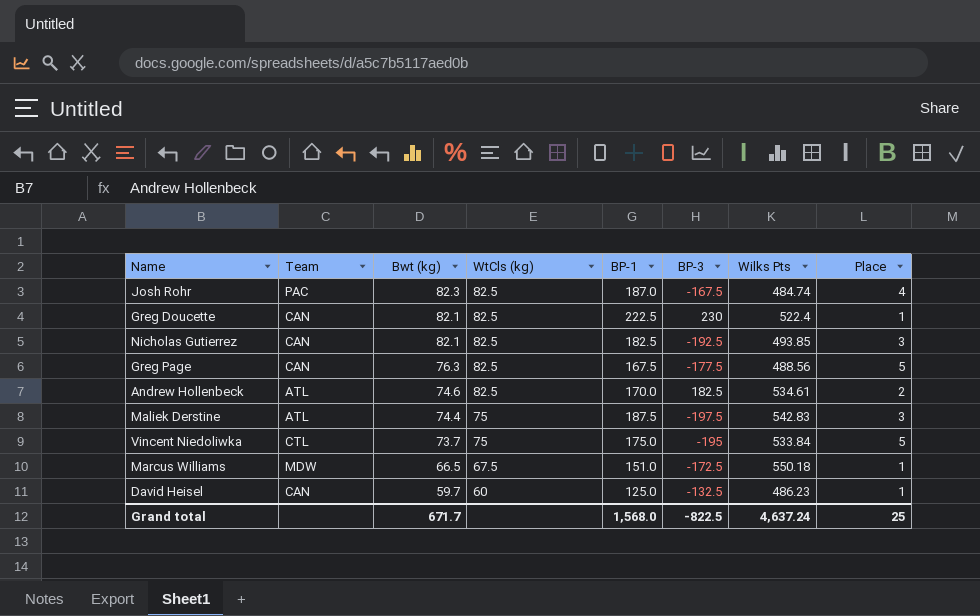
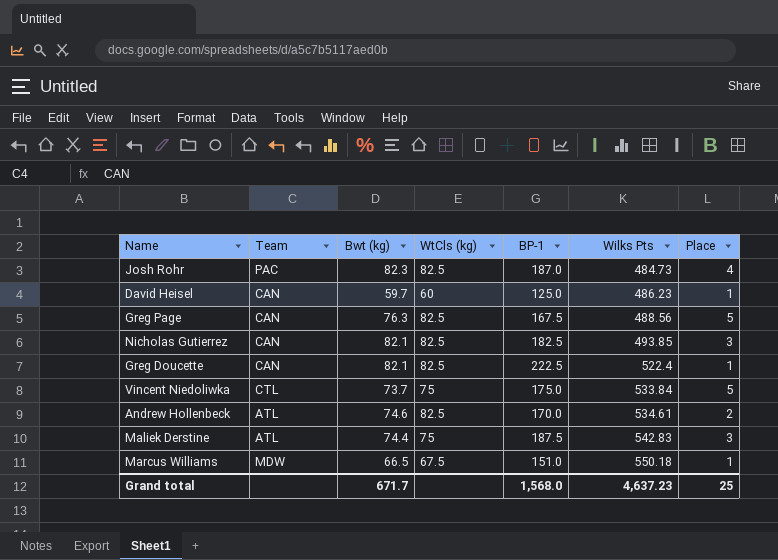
row order: Bwt (kg) descending -> Wilks Pts ascending
column BP-3 | position: 6 -> none
Josh Rohr | Wilks Pts: 484.74 -> 484.73
Grand total | Wilks Pts: 4,637.24 -> 4,637.23

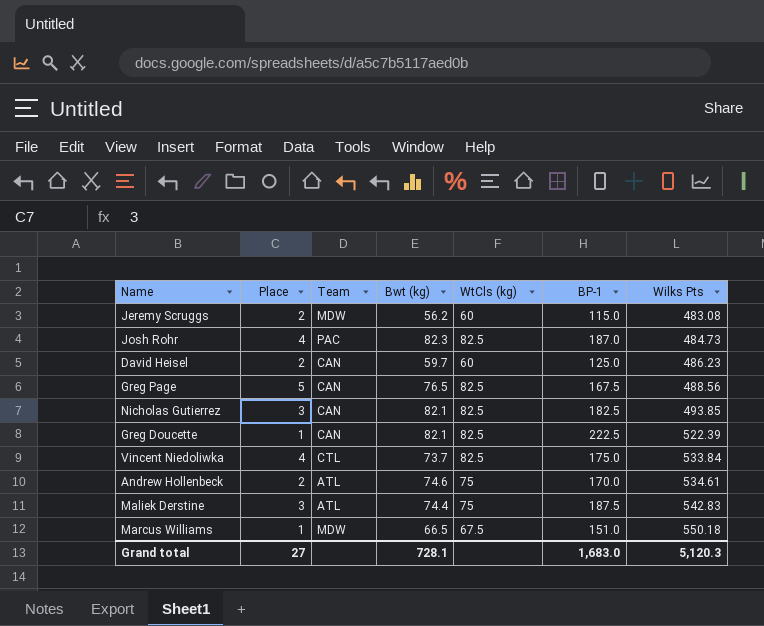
column Place | position: 7 -> 2
row Jeremy Scruggs: none -> 2 | MDW | 56.2 | 60 | 115.0 | 483.08
David Heisel | Place: 1 -> 2
Greg Page | Bwt (kg): 76.3 -> 76.5
Greg Doucette | Wilks Pts: 522.4 -> 522.39
Vincent Niedoliwka | Place: 5 -> 4
Vincent Niedoliwka | WtCls (kg): 75 -> 82.5
Andrew Hollenbeck | WtCls (kg): 82.5 -> 75
Grand total | Place: 25 -> 27
Grand total | Bwt (kg): 671.7 -> 728.1
Grand total | BP-1: 1,568.0 -> 1,683.0
Grand total | Wilks Pts: 4,637.23 -> 5,120.3

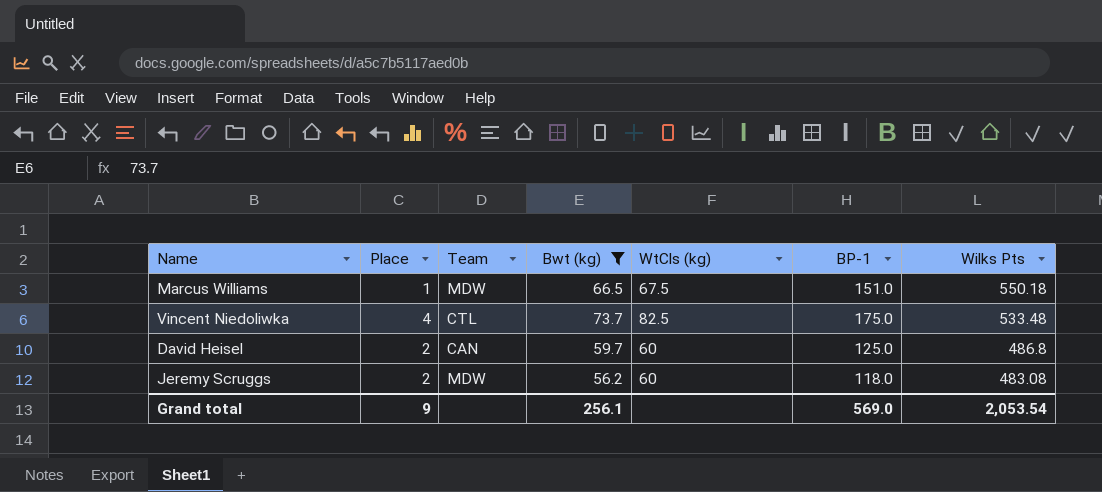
filter: none -> Bwt (kg) <= 73.7
row order: Wilks Pts ascending -> Wilks Pts descending
Vincent Niedoliwka | Wilks Pts: 533.84 -> 533.48
David Heisel | Wilks Pts: 486.23 -> 486.8
Jeremy Scruggs | BP-1: 115.0 -> 118.0
Grand total | Place: 27 -> 9
Grand total | Bwt (kg): 728.1 -> 256.1
Grand total | BP-1: 1,683.0 -> 569.0
Grand total | Wilks Pts: 5,120.3 -> 2,053.54

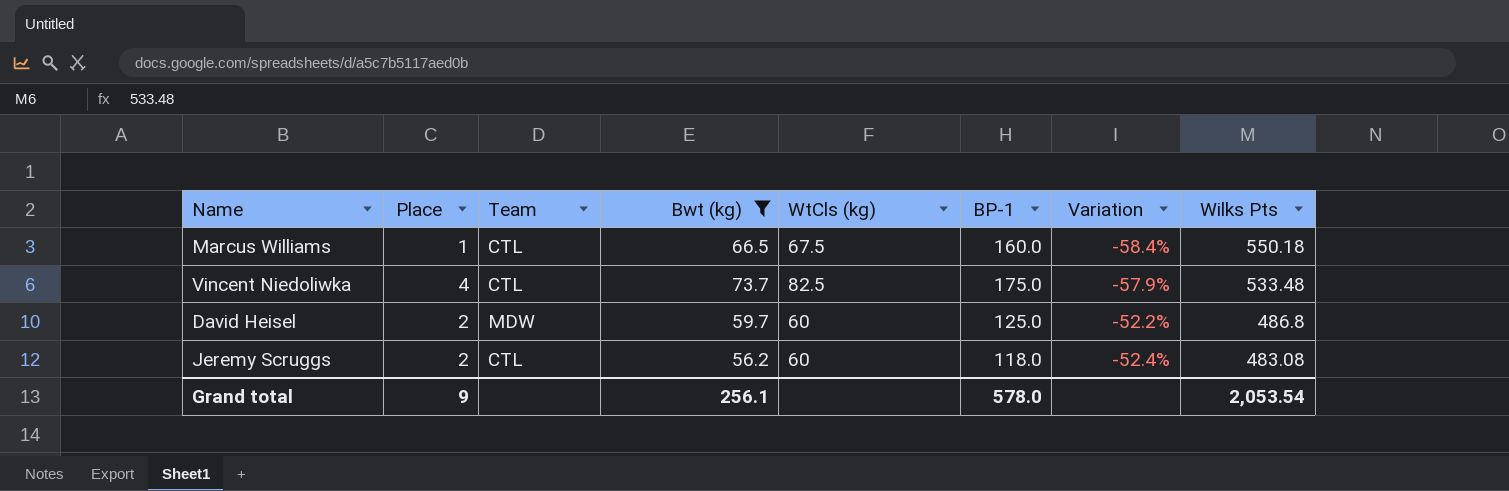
column Variation | formula: none -> ([Bwt (kg)] - [BP-1]) / [BP-1]
Marcus Williams | Team: MDW -> CTL
Marcus Williams | BP-1: 151.0 -> 160.0
David Heisel | Team: CAN -> MDW
Jeremy Scruggs | Team: MDW -> CTL
Grand total | BP-1: 569.0 -> 578.0

